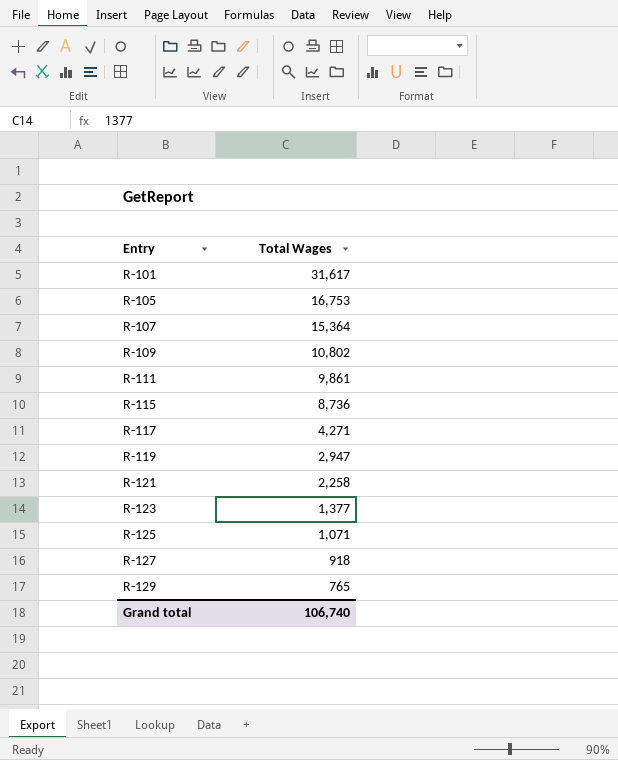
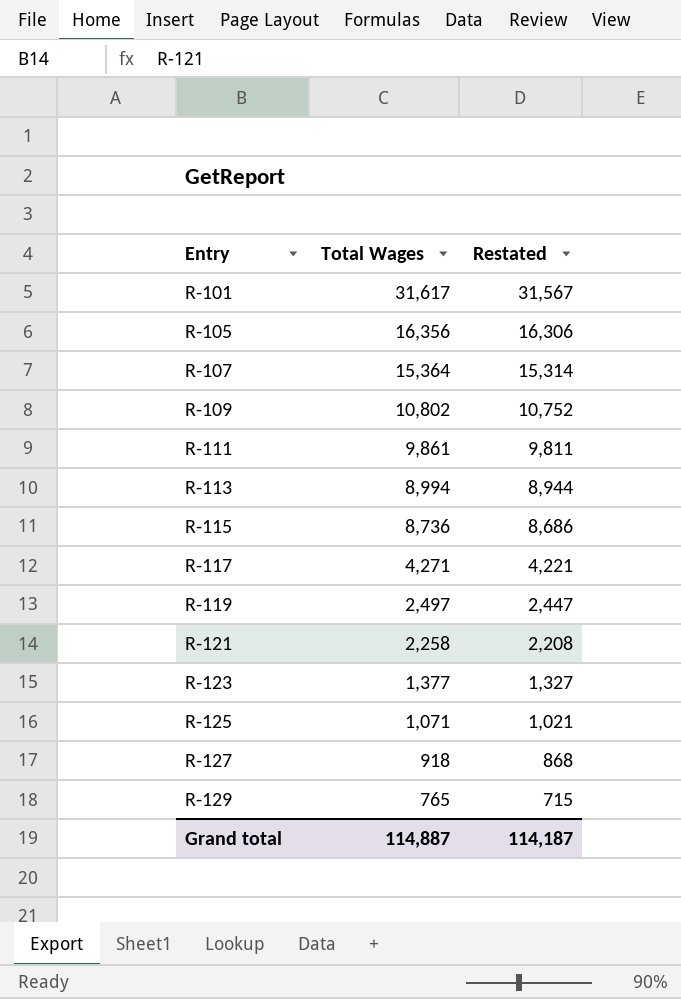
column Restated | formula: none -> [Total Wages] - 50
R-105 | Total Wages: 16,753 -> 16,356
row R-113: none -> 8,994 | 8,944
R-119 | Total Wages: 2,947 -> 2,497
Grand total | Total Wages: 106,740 -> 114,887

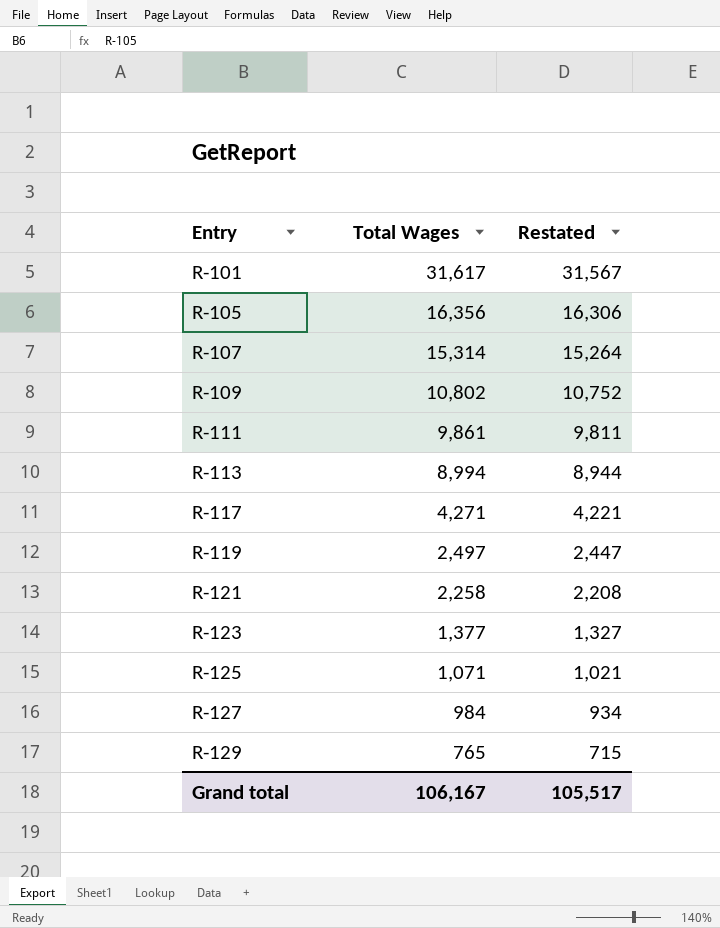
row R-115: 8,736 | 8,686 -> none
R-107 | Total Wages: 15,364 -> 15,314
R-107 | Restated: 15,314 -> 15,264
R-127 | Total Wages: 918 -> 984
R-127 | Restated: 868 -> 934
Grand total | Total Wages: 114,887 -> 106,167
Grand total | Restated: 114,187 -> 105,517

